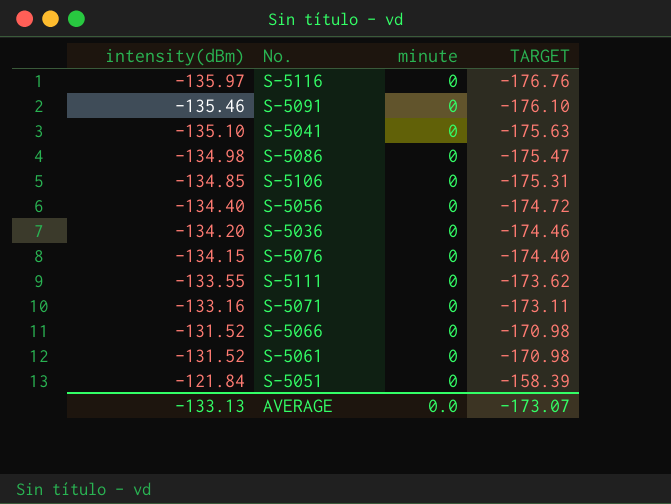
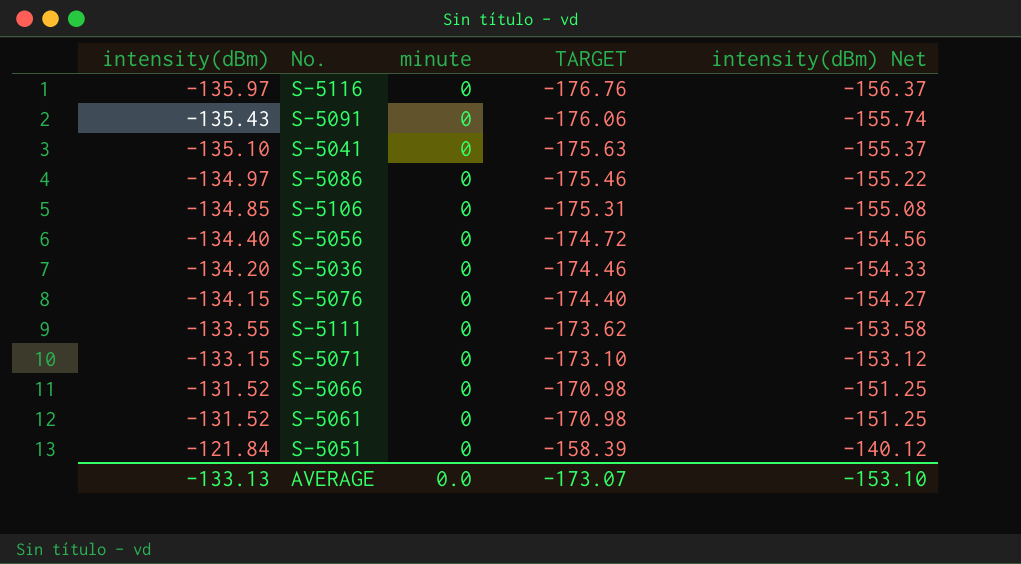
column intensity(dBm) Net | formula: none -> [intensity(dBm)] * 1.15
S-5091 | intensity(dBm): -135.46 -> -135.43
S-5091 | TARGET: -176.10 -> -176.06
S-5086 | intensity(dBm): -134.98 -> -134.97
S-5086 | TARGET: -175.47 -> -175.46
S-5071 | intensity(dBm): -133.16 -> -133.15
S-5071 | TARGET: -173.11 -> -173.10

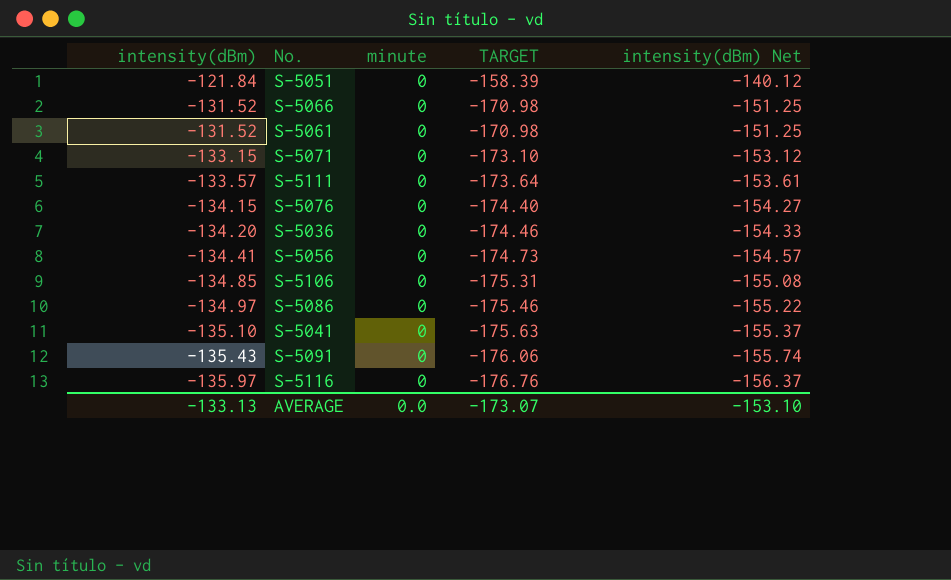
row order: intensity(dBm) ascending -> intensity(dBm) descending
S-5111 | intensity(dBm): -133.55 -> -133.57
S-5111 | TARGET: -173.62 -> -173.64
S-5111 | intensity(dBm) Net: -153.58 -> -153.61
S-5056 | intensity(dBm): -134.40 -> -134.41
S-5056 | TARGET: -174.72 -> -174.73
S-5056 | intensity(dBm) Net: -154.56 -> -154.57

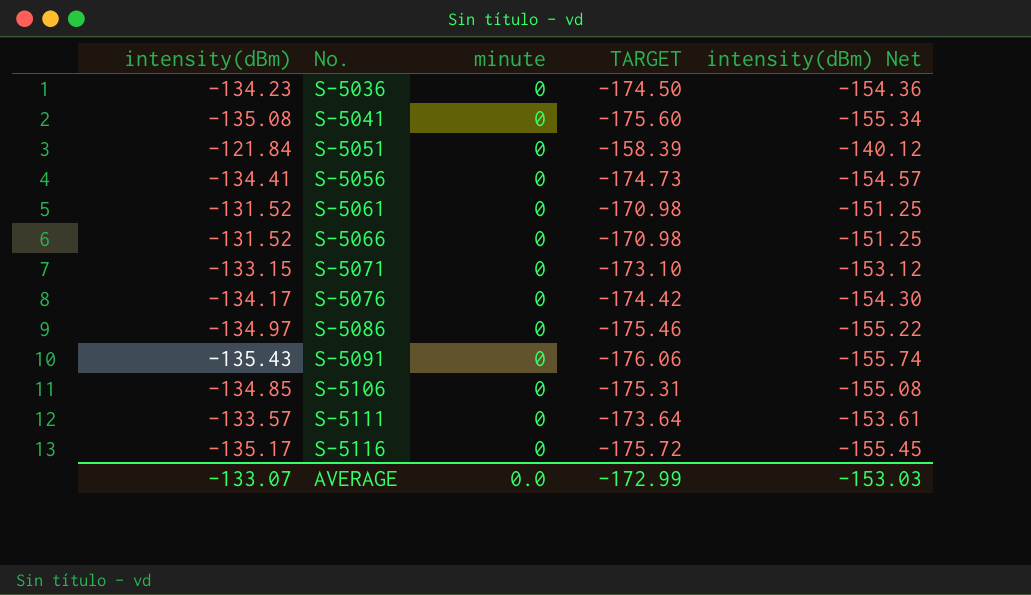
row order: intensity(dBm) descending -> No. ascending
S-5036 | intensity(dBm): -134.20 -> -134.23
S-5036 | TARGET: -174.46 -> -174.50
S-5036 | intensity(dBm) Net: -154.33 -> -154.36
S-5041 | intensity(dBm): -135.10 -> -135.08
S-5041 | TARGET: -175.63 -> -175.60
S-5041 | intensity(dBm) Net: -155.37 -> -155.34
S-5076 | intensity(dBm): -134.15 -> -134.17
S-5076 | TARGET: -174.40 -> -174.42
S-5076 | intensity(dBm) Net: -154.27 -> -154.30
S-5116 | intensity(dBm): -135.97 -> -135.17
S-5116 | TARGET: -176.76 -> -175.72
S-5116 | intensity(dBm) Net: -156.37 -> -155.45
AVERAGE | intensity(dBm): -133.13 -> -133.07
AVERAGE | TARGET: -173.07 -> -172.99
AVERAGE | intensity(dBm) Net: -153.10 -> -153.03

